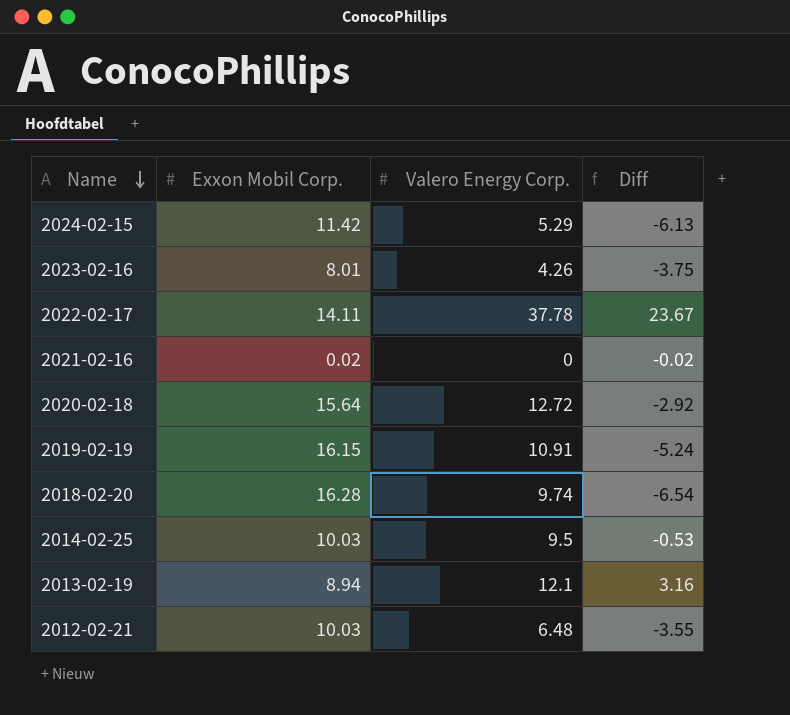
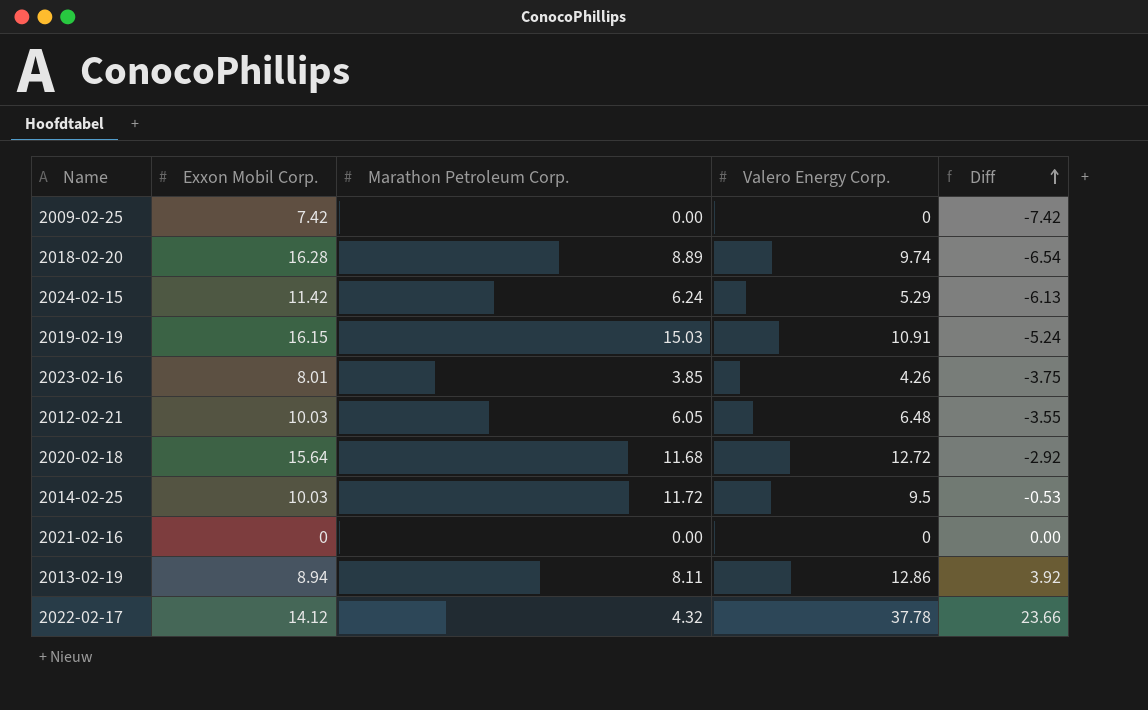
row order: Name descending -> Diff ascending
column Marathon Petroleum Corp. | position: none -> 3
row 2009-02-25: none -> 7.42 | 0.00 | 0 | -7.42
2021-02-16 | Exxon Mobil Corp.: 0.02 -> 0
2021-02-16 | Diff: -0.02 -> 0.00
2013-02-19 | Valero Energy Corp.: 12.1 -> 12.86
2013-02-19 | Diff: 3.16 -> 3.92
2022-02-17 | Exxon Mobil Corp.: 14.11 -> 14.12
2022-02-17 | Diff: 23.67 -> 23.66

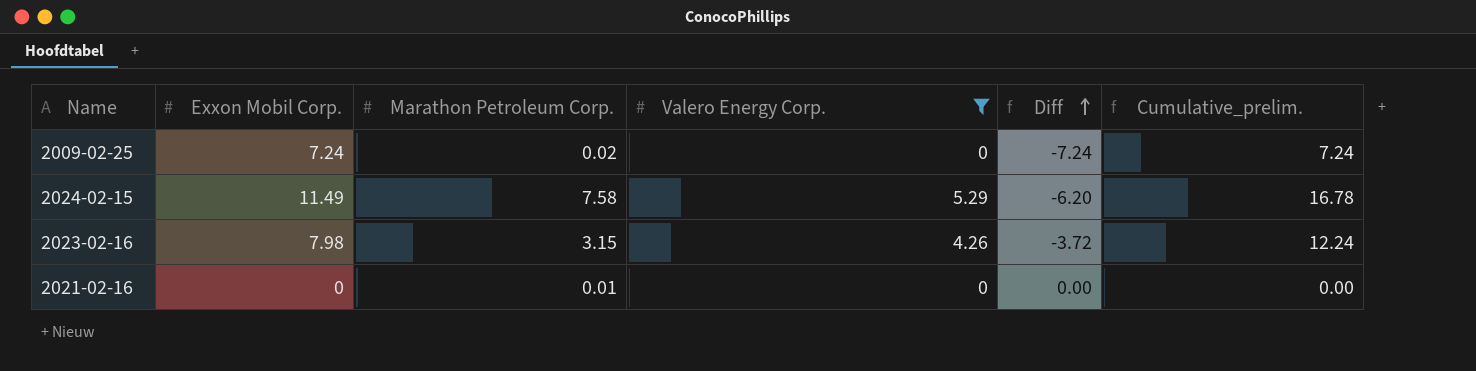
filter: none -> Valero Energy Corp. <= 5.29
column Cumulative_prelim. | formula: none -> [Exxon Mobil Corp.] + [Valero Energy Corp.]
2009-02-25 | Exxon Mobil Corp.: 7.42 -> 7.24
2009-02-25 | Marathon Petroleum Corp.: 0.00 -> 0.02
2009-02-25 | Diff: -7.42 -> -7.24
2024-02-15 | Exxon Mobil Corp.: 11.42 -> 11.49
2024-02-15 | Marathon Petroleum Corp.: 6.24 -> 7.58
2024-02-15 | Diff: -6.13 -> -6.20
2023-02-16 | Exxon Mobil Corp.: 8.01 -> 7.98
2023-02-16 | Marathon Petroleum Corp.: 3.85 -> 3.15
2023-02-16 | Diff: -3.75 -> -3.72
2021-02-16 | Marathon Petroleum Corp.: 0.00 -> 0.01

